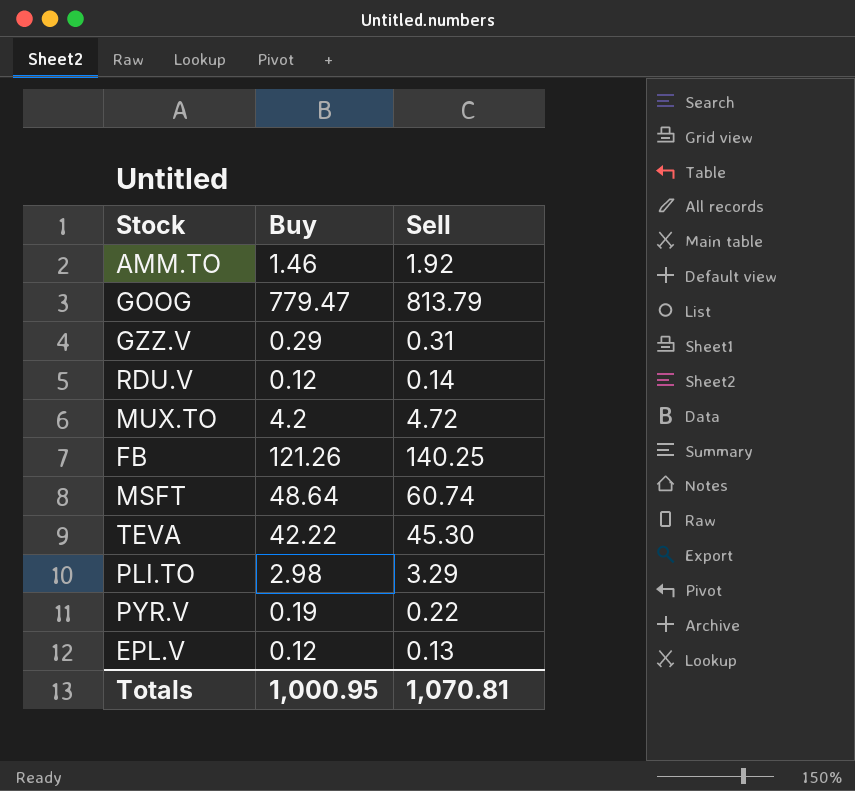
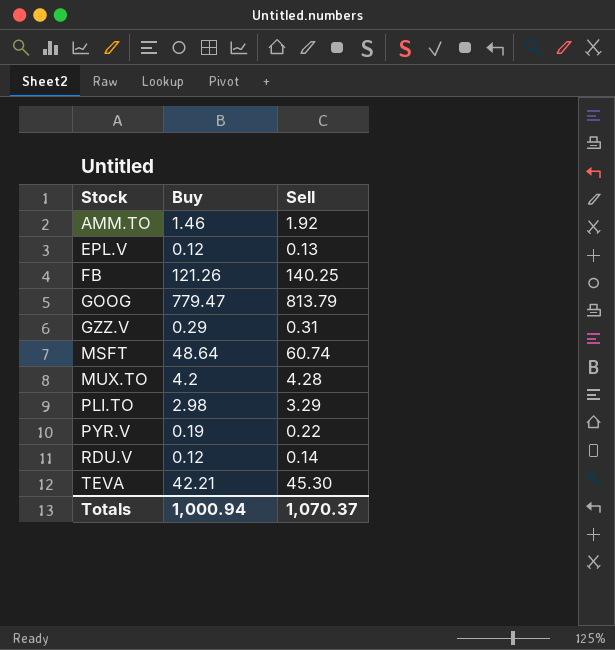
row order: none -> Stock ascending
MUX.TO | Sell: 4.72 -> 4.28
TEVA | Buy: 42.22 -> 42.21
Totals | Buy: 1,000.95 -> 1,000.94
Totals | Sell: 1,070.81 -> 1,070.37

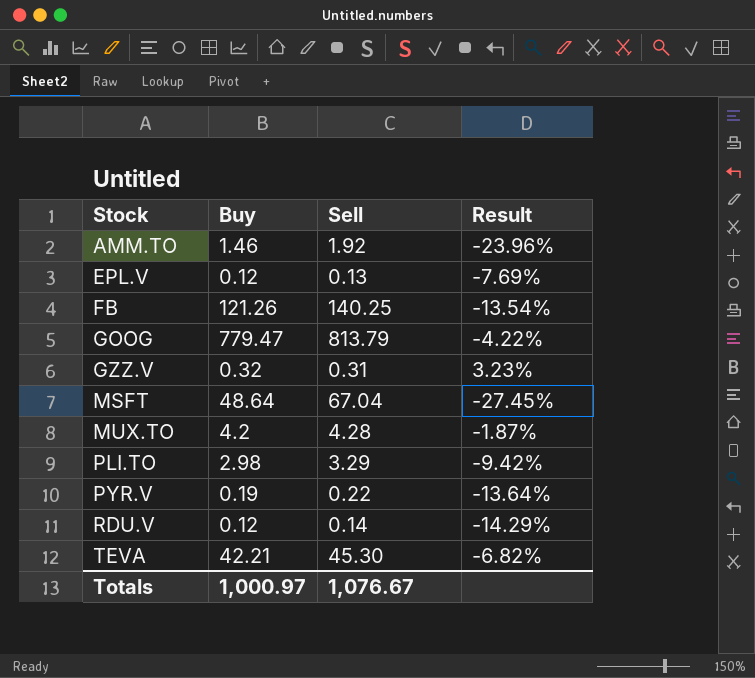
column Result | formula: none -> ([Buy] - [Sell]) / [Sell]
GZZ.V | Buy: 0.29 -> 0.32
MSFT | Sell: 60.74 -> 67.04
Totals | Buy: 1,000.94 -> 1,000.97
Totals | Sell: 1,070.37 -> 1,076.67

